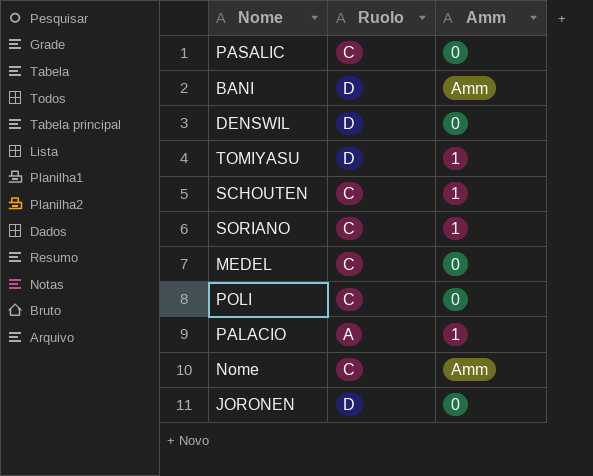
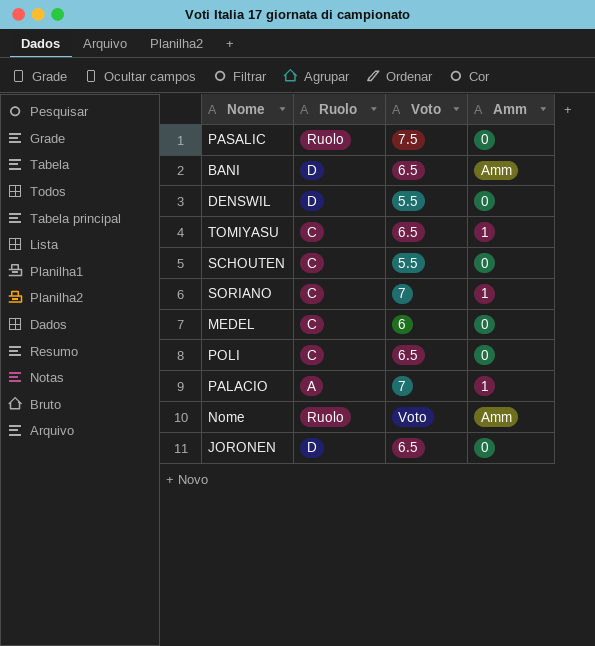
column Voto | position: none -> 3
PASALIC | Ruolo: C -> Ruolo
TOMIYASU | Ruolo: D -> C
SCHOUTEN | Amm: 1 -> 0
Nome | Ruolo: C -> Ruolo

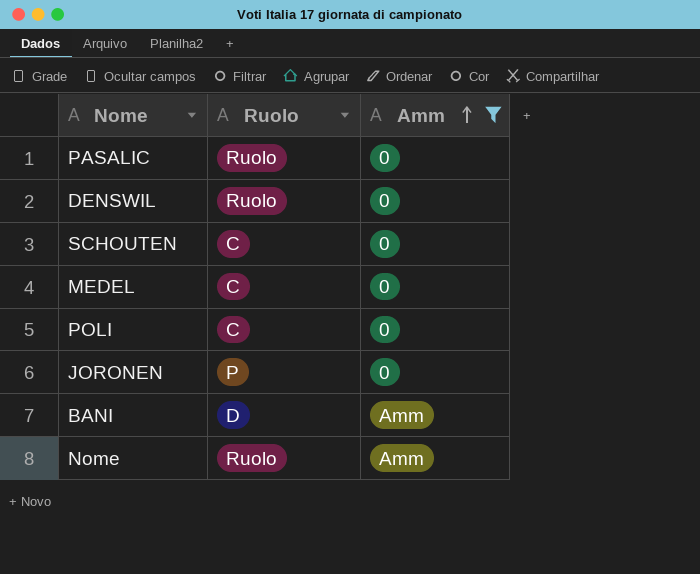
filter: none -> Amm != 1
row order: none -> Amm ascending
column Voto | position: 3 -> none
DENSWIL | Ruolo: D -> Ruolo
JORONEN | Ruolo: D -> P

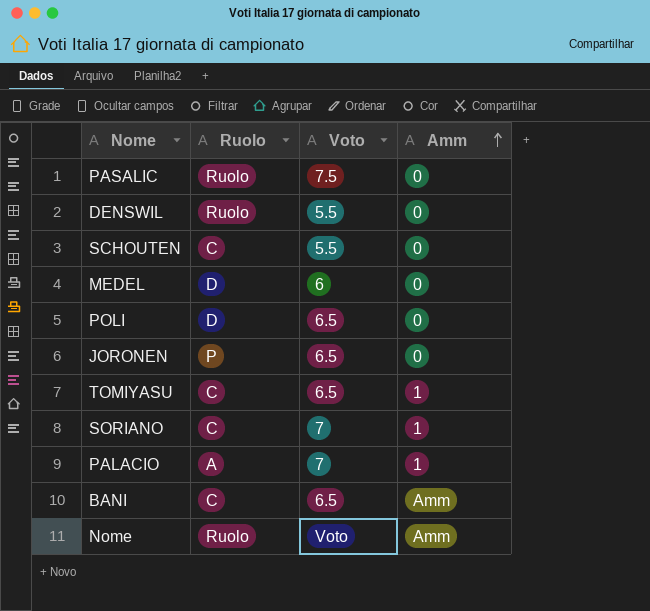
filter: Amm != 1 -> none
column Voto | position: none -> 3
MEDEL | Ruolo: C -> D
POLI | Ruolo: C -> D
BANI | Ruolo: D -> C

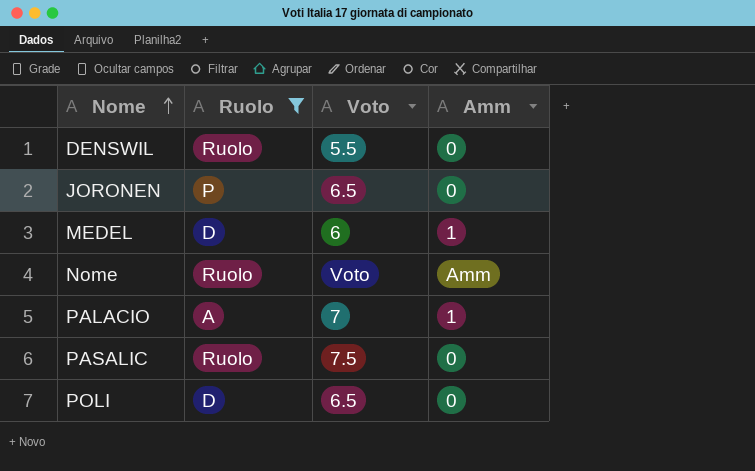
filter: none -> Ruolo != C
row order: Amm ascending -> Nome ascending
MEDEL | Amm: 0 -> 1

